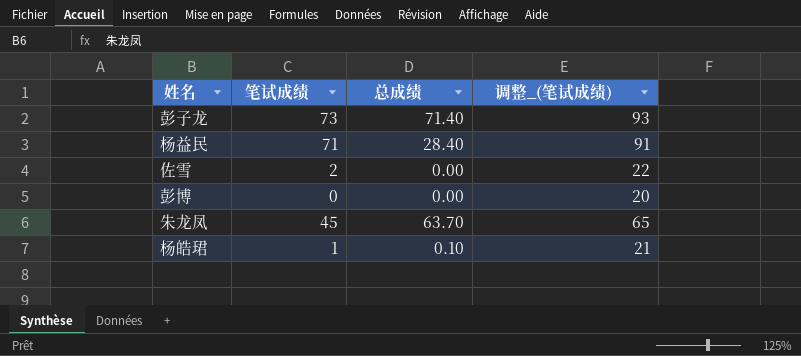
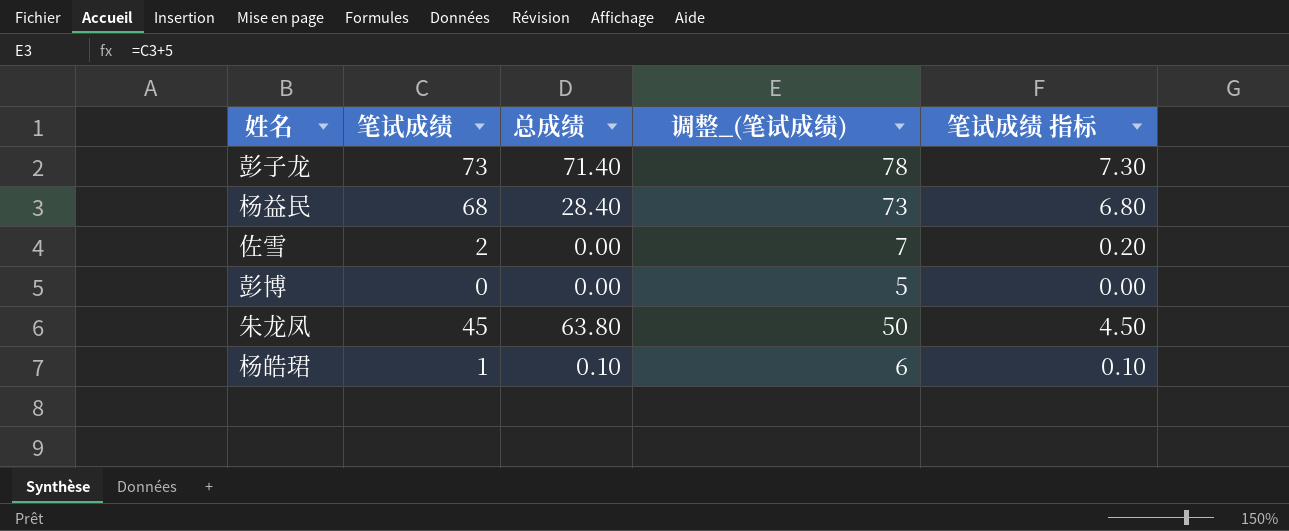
column 调整_(笔试成绩) | formula: [笔试成绩] + 20 -> [笔试成绩] + 5
column 笔试成绩 指标 | formula: none -> [笔试成绩] * 0.1
杨益民 | 笔试成绩: 71 -> 68
朱龙凤 | 总成绩: 63.70 -> 63.80

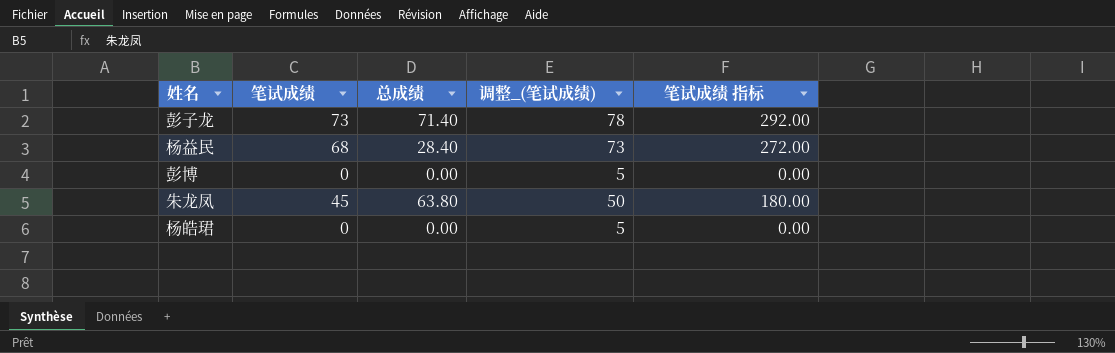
column 笔试成绩 指标 | formula: [笔试成绩] * 0.1 -> [笔试成绩] * 4
row 佐雪: 2 | 0.00 | 7 | 0.20 -> none
杨皓珺 | 笔试成绩: 1 -> 0
杨皓珺 | 总成绩: 0.10 -> 0.00
杨皓珺 | 调整_(笔试成绩): 6 -> 5

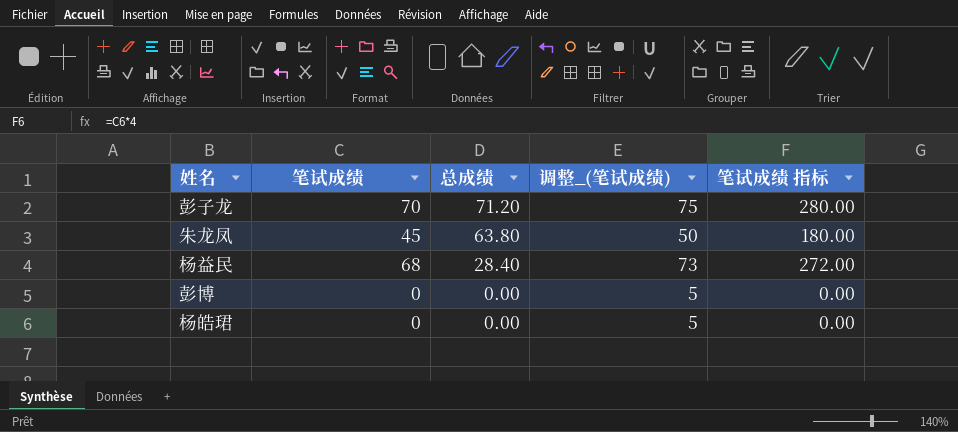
row order: none -> 总成绩 descending
彭子龙 | 笔试成绩: 73 -> 70
彭子龙 | 总成绩: 71.40 -> 71.20
彭子龙 | 调整_(笔试成绩): 78 -> 75
彭子龙 | 笔试成绩 指标: 292.00 -> 280.00

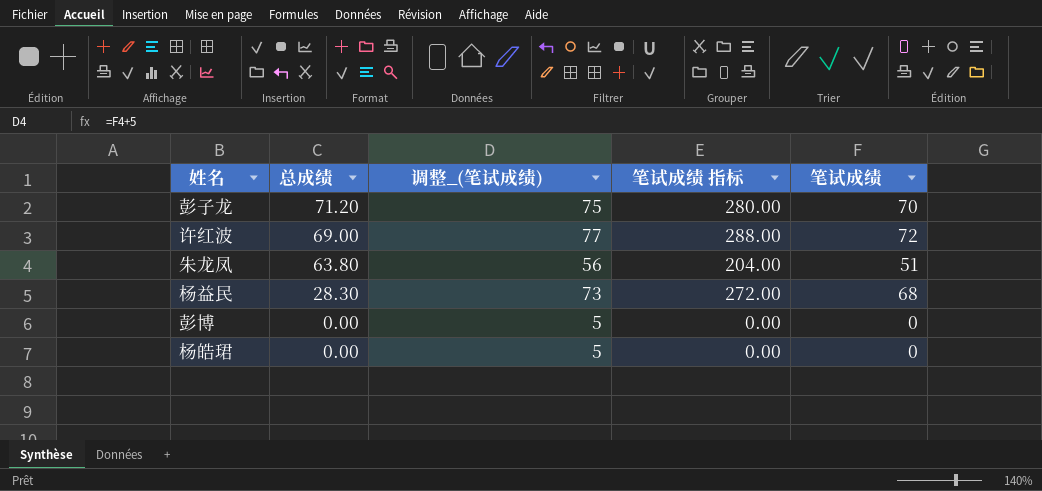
column 笔试成绩 | position: 2 -> 5
row 许红波: none -> 69.00 | 77 | 288.00 | 72
朱龙凤 | 调整_(笔试成绩): 50 -> 56
朱龙凤 | 笔试成绩 指标: 180.00 -> 204.00
朱龙凤 | 笔试成绩: 45 -> 51
杨益民 | 总成绩: 28.40 -> 28.30

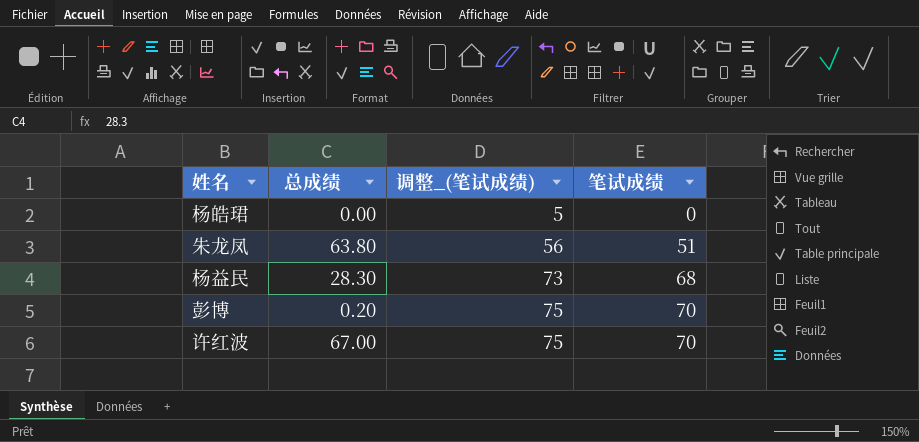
row order: 总成绩 descending -> 调整_(笔试成绩) ascending
column 笔试成绩 指标 | formula: [笔试成绩] * 4 -> none
row 彭子龙: 71.20 | 75 | 280.00 | 70 -> none
彭博 | 总成绩: 0.00 -> 0.20
彭博 | 调整_(笔试成绩): 5 -> 75
彭博 | 笔试成绩: 0 -> 70
许红波 | 总成绩: 69.00 -> 67.00
许红波 | 调整_(笔试成绩): 77 -> 75
许红波 | 笔试成绩: 72 -> 70

